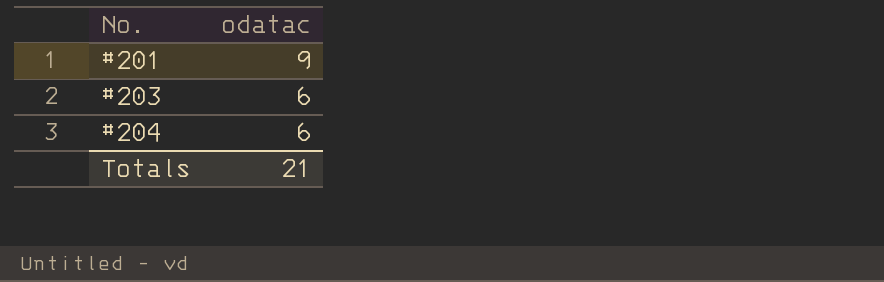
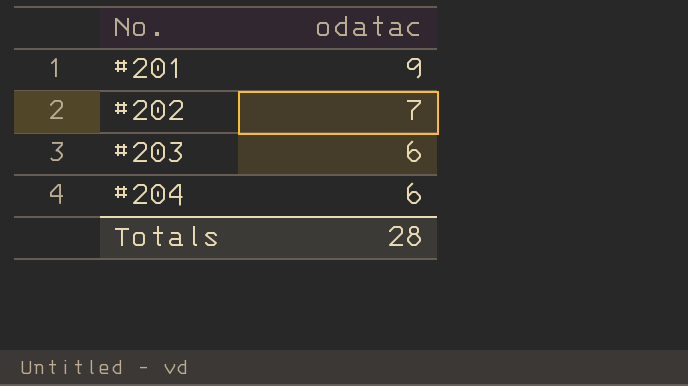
row #202: none -> 7
Totals | odatac: 21 -> 28

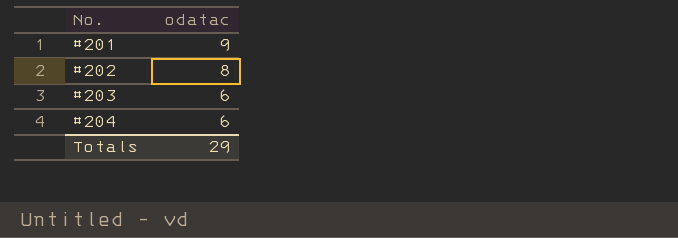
#202 | odatac: 7 -> 8
Totals | odatac: 28 -> 29

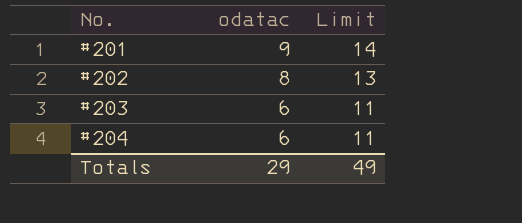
column Limit | formula: none -> [odatac] + 5

